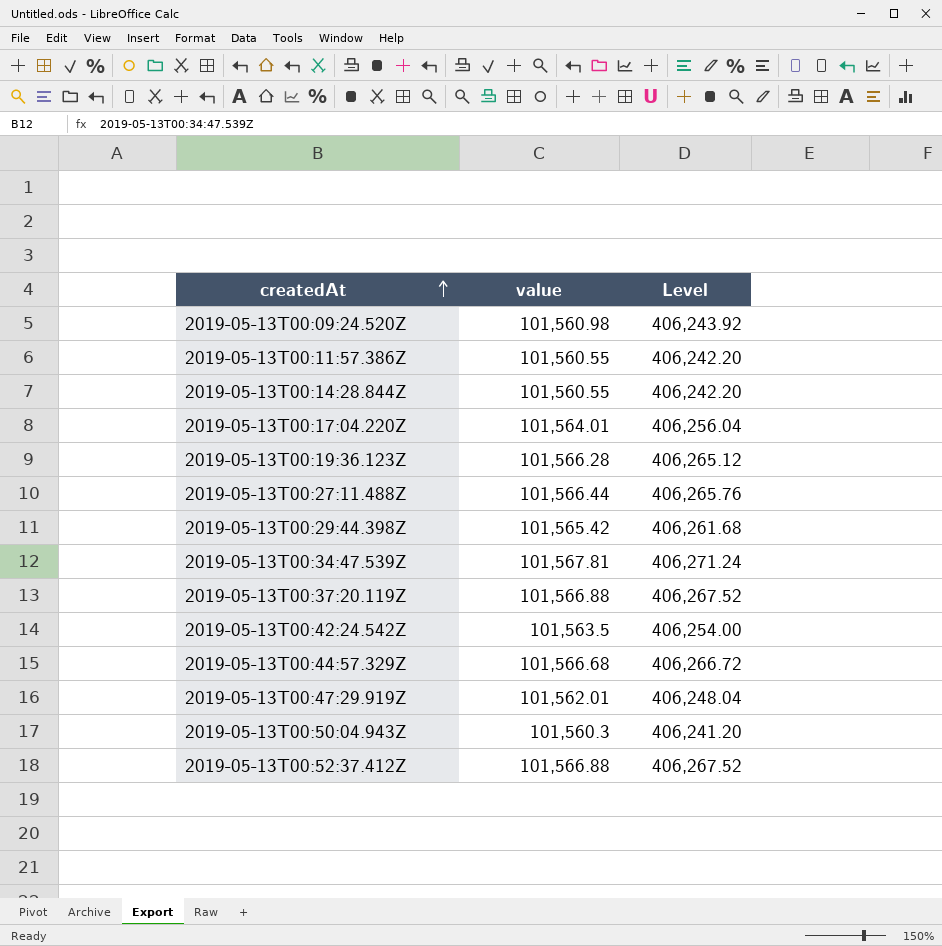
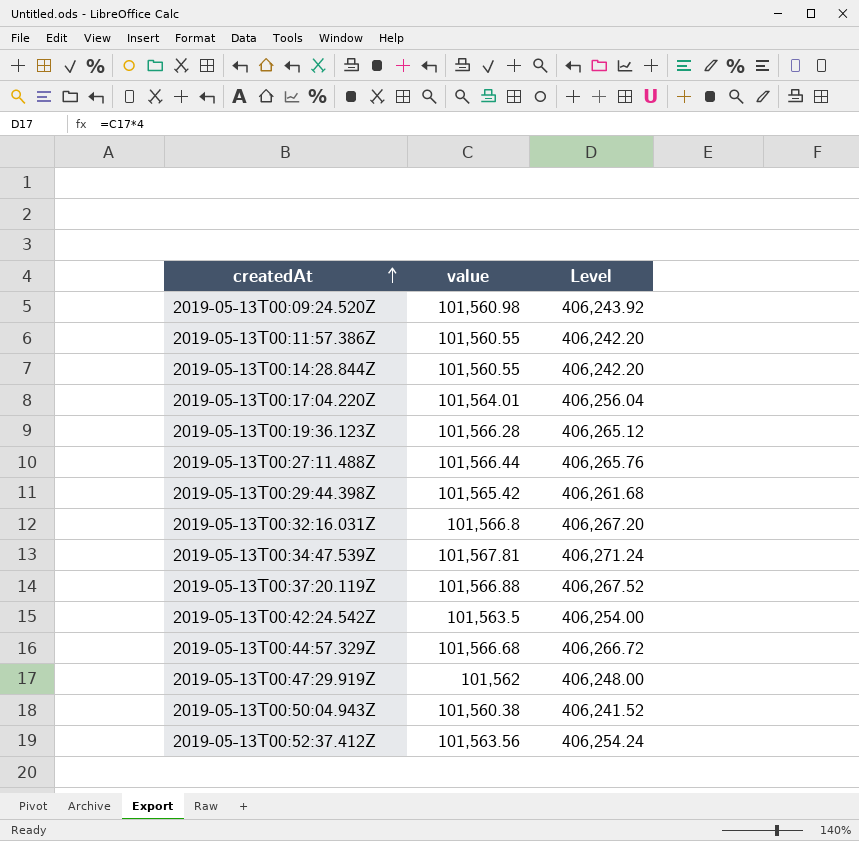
row 2019-05-13T00:32:16.031Z: none -> 101,566.8 | 406,267.20
2019-05-13T00:47:29.919Z | value: 101,562.01 -> 101,562
2019-05-13T00:47:29.919Z | Level: 406,248.04 -> 406,248.00
2019-05-13T00:50:04.943Z | value: 101,560.3 -> 101,560.38
2019-05-13T00:50:04.943Z | Level: 406,241.20 -> 406,241.52
2019-05-13T00:52:37.412Z | value: 101,566.88 -> 101,563.56
2019-05-13T00:52:37.412Z | Level: 406,267.52 -> 406,254.24

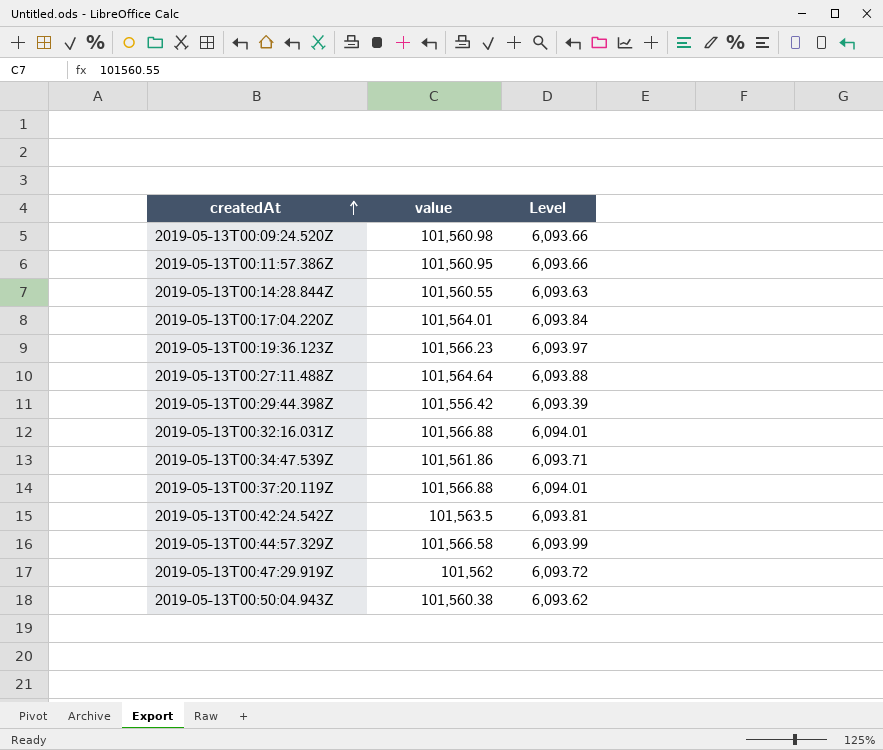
column Level | formula: [value] * 4 -> [value] * 0.06
row 2019-05-13T00:52:37.412Z: 101,563.56 | 406,254.24 -> none
2019-05-13T00:11:57.386Z | value: 101,560.55 -> 101,560.95
2019-05-13T00:19:36.123Z | value: 101,566.28 -> 101,566.23
2019-05-13T00:27:11.488Z | value: 101,566.44 -> 101,564.64
2019-05-13T00:29:44.398Z | value: 101,565.42 -> 101,556.42
2019-05-13T00:32:16.031Z | value: 101,566.8 -> 101,566.88
2019-05-13T00:34:47.539Z | value: 101,567.81 -> 101,561.86
2019-05-13T00:44:57.329Z | value: 101,566.68 -> 101,566.58

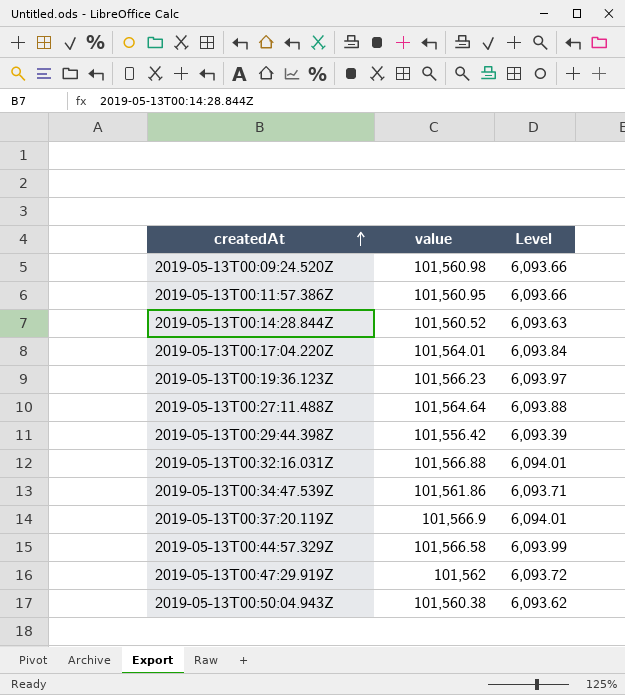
row 2019-05-13T00:42:24.542Z: 101,563.5 | 6,093.81 -> none
2019-05-13T00:14:28.844Z | value: 101,560.55 -> 101,560.52
2019-05-13T00:37:20.119Z | value: 101,566.88 -> 101,566.9

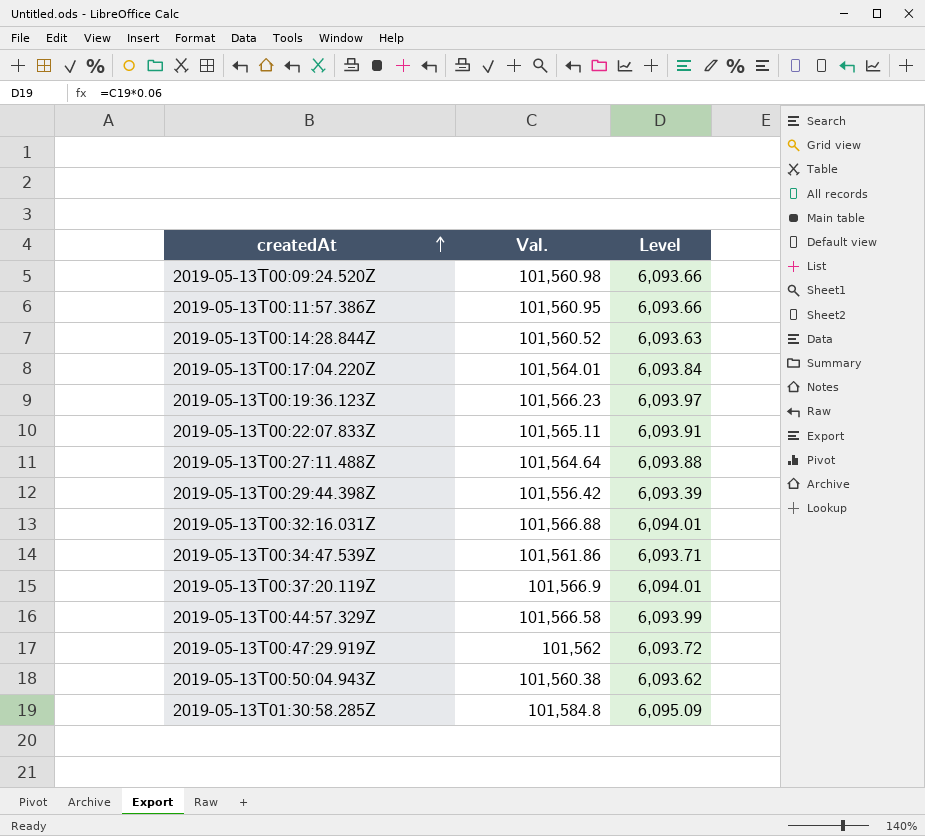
column name: value -> Val.
row 2019-05-13T00:22:07.833Z: none -> 101,565.11 | 6,093.91
row 2019-05-13T01:30:58.285Z: none -> 101,584.8 | 6,095.09

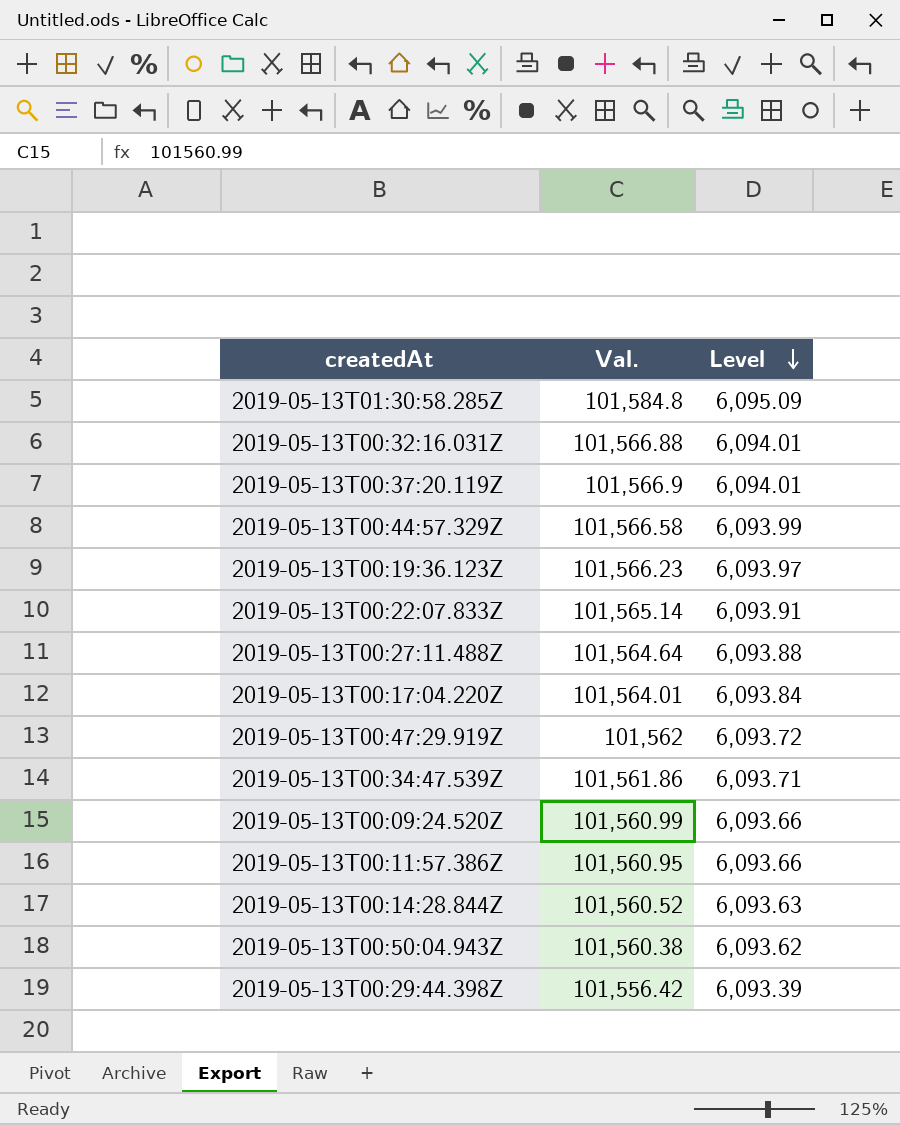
row order: createdAt ascending -> Level descending
2019-05-13T00:22:07.833Z | Val.: 101,565.11 -> 101,565.14
2019-05-13T00:09:24.520Z | Val.: 101,560.98 -> 101,560.99

